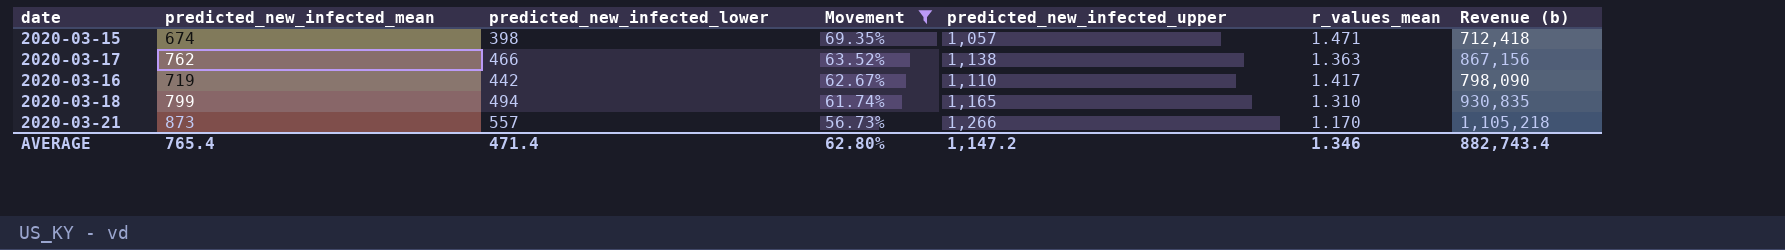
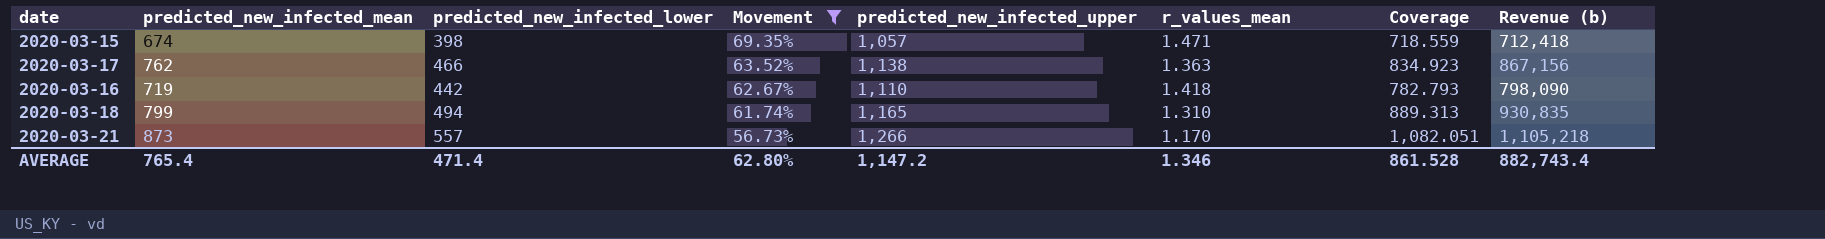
column Coverage | formula: none -> [predicted_new_infected_upper] / [r_values_mean]
2020-03-16 | r_values_mean: 1.417 -> 1.418

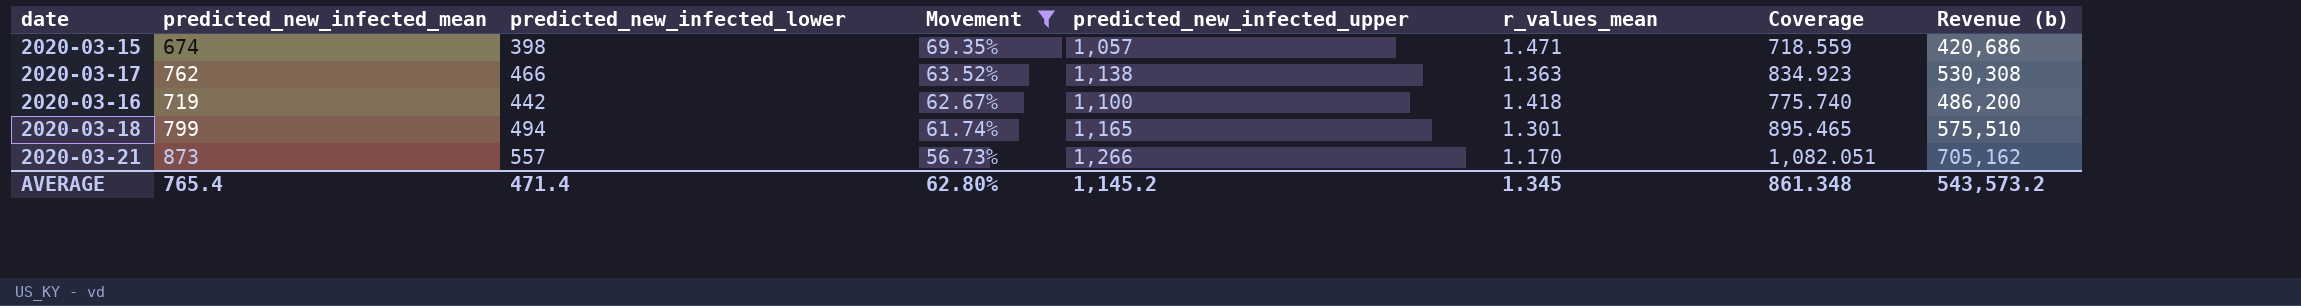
column Revenue (b) | formula: [predicted_new_infected_mean] * [predicted_new_infected_upper] -> [predicted_new_infected_lower] * [predicted_new_infected_upper]
2020-03-16 | predicted_new_infected_upper: 1,110 -> 1,100
2020-03-16 | Coverage: 782.793 -> 775.740
2020-03-18 | r_values_mean: 1.310 -> 1.301
2020-03-18 | Coverage: 889.313 -> 895.465
AVERAGE | predicted_new_infected_upper: 1,147.2 -> 1,145.2
AVERAGE | r_values_mean: 1.346 -> 1.345
AVERAGE | Coverage: 861.528 -> 861.348
AVERAGE | Revenue (b): 882,743.4 -> 543,573.2

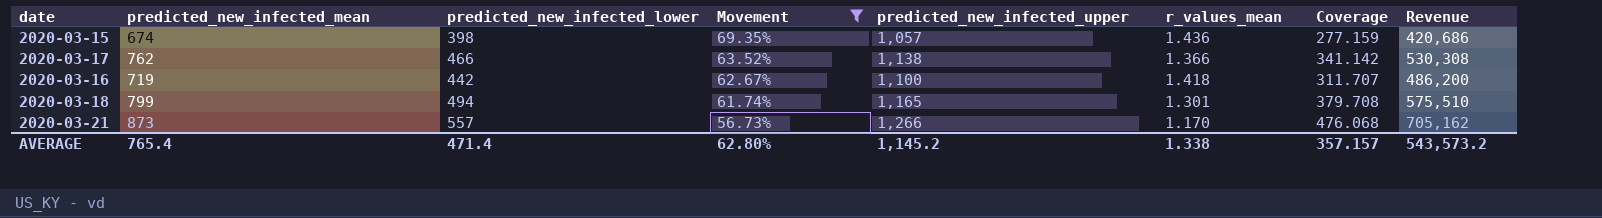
column Coverage | formula: [predicted_new_infected_upper] / [r_values_mean] -> [predicted_new_infected_lower] / [r_values_mean]
column name: Revenue (b) -> Revenue
2020-03-15 | r_values_mean: 1.471 -> 1.436
2020-03-17 | r_values_mean: 1.363 -> 1.366
AVERAGE | r_values_mean: 1.345 -> 1.338
AVERAGE | Coverage: 861.348 -> 357.157

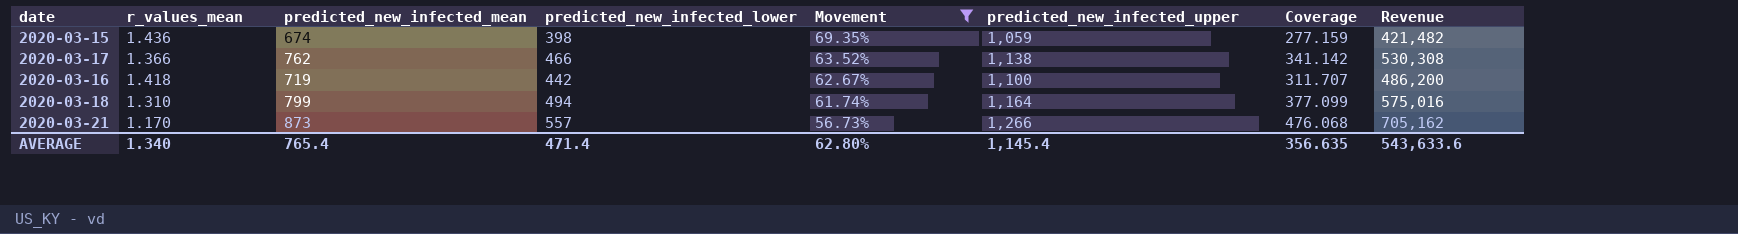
column r_values_mean | position: 6 -> 2
2020-03-15 | predicted_new_infected_upper: 1,057 -> 1,059
2020-03-15 | Revenue: 420,686 -> 421,482
2020-03-18 | r_values_mean: 1.301 -> 1.310
2020-03-18 | predicted_new_infected_upper: 1,165 -> 1,164
2020-03-18 | Coverage: 379.708 -> 377.099
2020-03-18 | Revenue: 575,510 -> 575,016
AVERAGE | r_values_mean: 1.338 -> 1.340
AVERAGE | predicted_new_infected_upper: 1,145.2 -> 1,145.4
AVERAGE | Coverage: 357.157 -> 356.635
AVERAGE | Revenue: 543,573.2 -> 543,633.6

